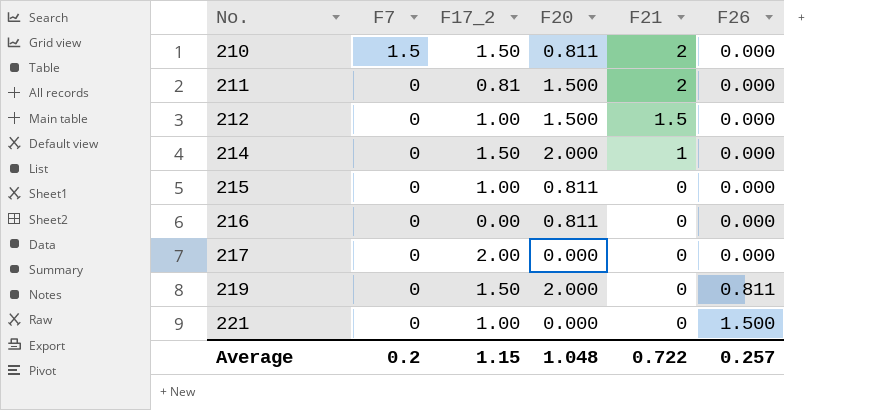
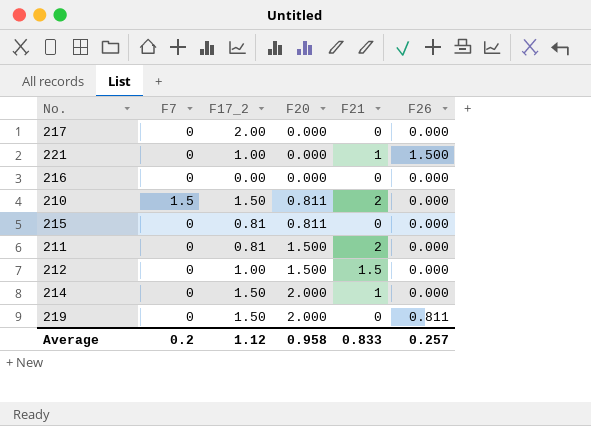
row order: No. ascending -> F20 ascending
221 | F21: 0 -> 1
216 | F20: 0.811 -> 0.000
215 | F17_2: 1.00 -> 0.81
Average | F17_2: 1.15 -> 1.12
Average | F20: 1.048 -> 0.958
Average | F21: 0.722 -> 0.833

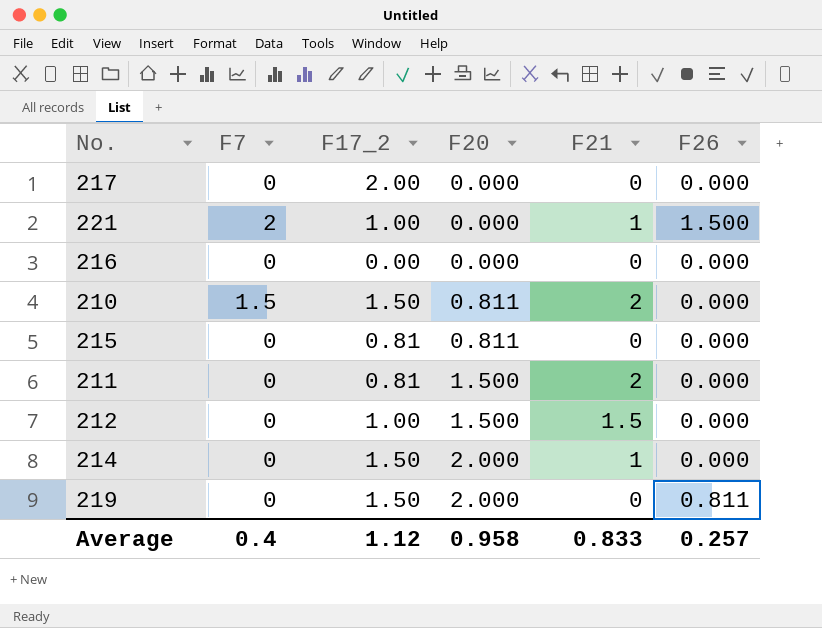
221 | F7: 0 -> 2
Average | F7: 0.2 -> 0.4

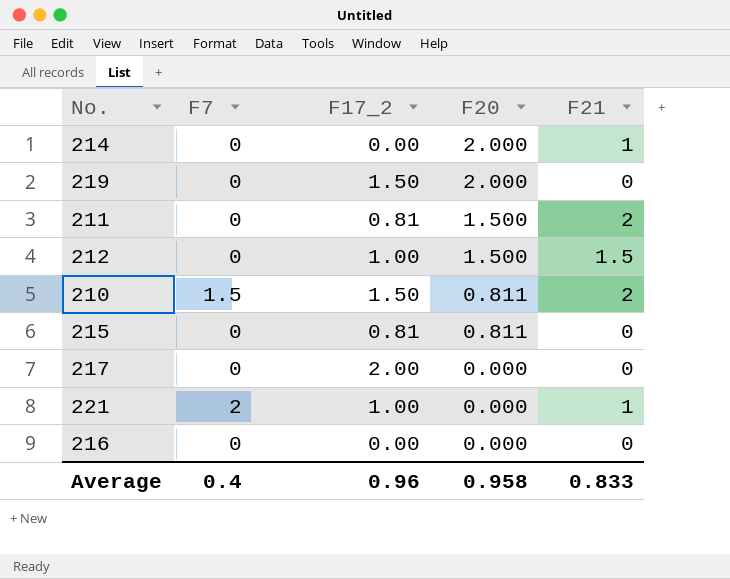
row order: F20 ascending -> F20 descending
column F26 | position: 6 -> none
214 | F17_2: 1.50 -> 0.00
Average | F17_2: 1.12 -> 0.96

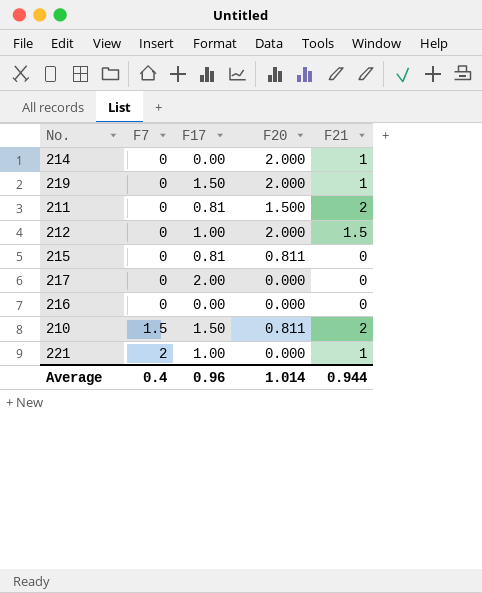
row order: F20 descending -> F7 ascending
column name: F17_2 -> F17
219 | F21: 0 -> 1
212 | F20: 1.500 -> 2.000
Average | F20: 0.958 -> 1.014
Average | F21: 0.833 -> 0.944

